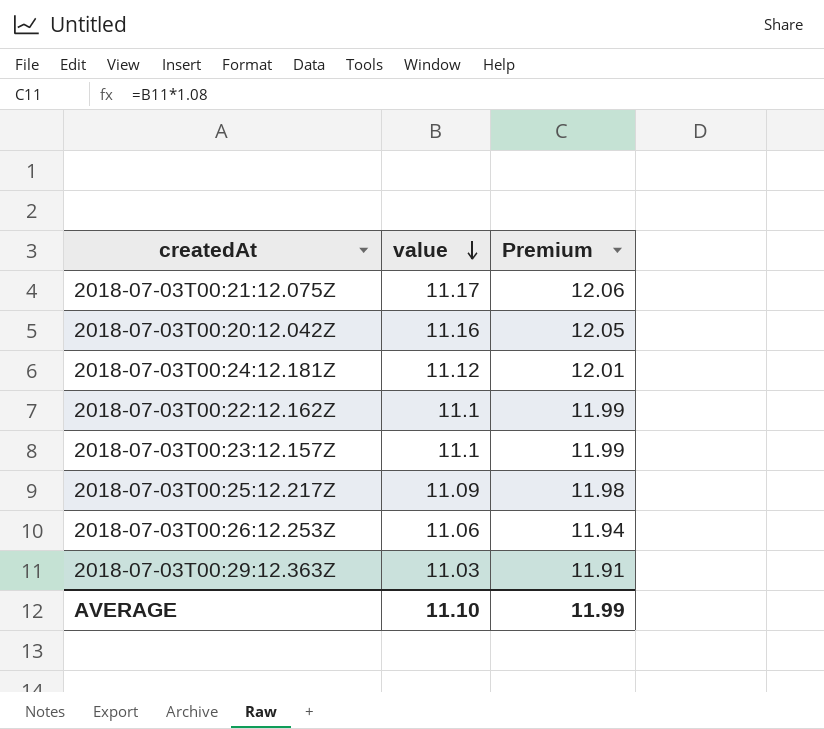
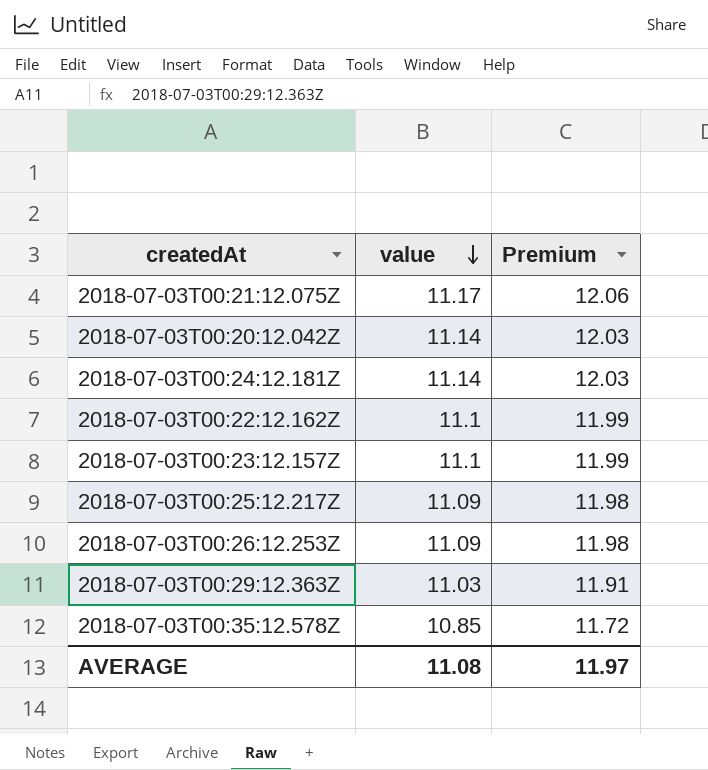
2018-07-03T00:20:12.042Z | value: 11.16 -> 11.14
2018-07-03T00:20:12.042Z | Premium: 12.05 -> 12.03
2018-07-03T00:24:12.181Z | value: 11.12 -> 11.14
2018-07-03T00:24:12.181Z | Premium: 12.01 -> 12.03
2018-07-03T00:26:12.253Z | value: 11.06 -> 11.09
2018-07-03T00:26:12.253Z | Premium: 11.94 -> 11.98
row 2018-07-03T00:35:12.578Z: none -> 10.85 | 11.72
AVERAGE | value: 11.10 -> 11.08
AVERAGE | Premium: 11.99 -> 11.97

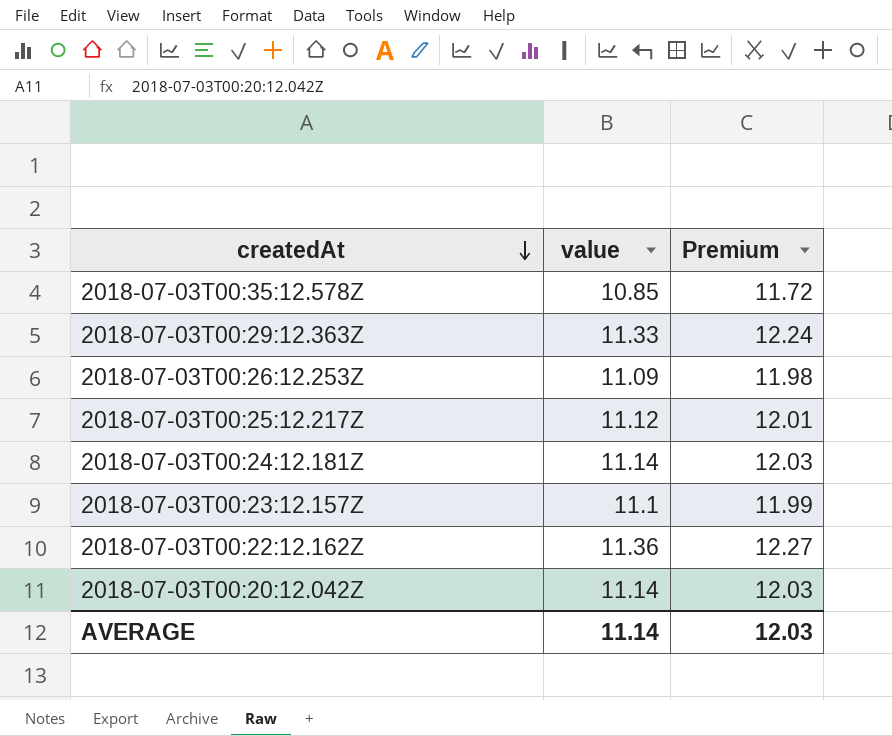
row order: value descending -> createdAt descending
row 2018-07-03T00:21:12.075Z: 11.17 | 12.06 -> none
2018-07-03T00:29:12.363Z | value: 11.03 -> 11.33
2018-07-03T00:29:12.363Z | Premium: 11.91 -> 12.24
2018-07-03T00:25:12.217Z | value: 11.09 -> 11.12
2018-07-03T00:25:12.217Z | Premium: 11.98 -> 12.01
2018-07-03T00:22:12.162Z | value: 11.1 -> 11.36
2018-07-03T00:22:12.162Z | Premium: 11.99 -> 12.27
AVERAGE | value: 11.08 -> 11.14
AVERAGE | Premium: 11.97 -> 12.03

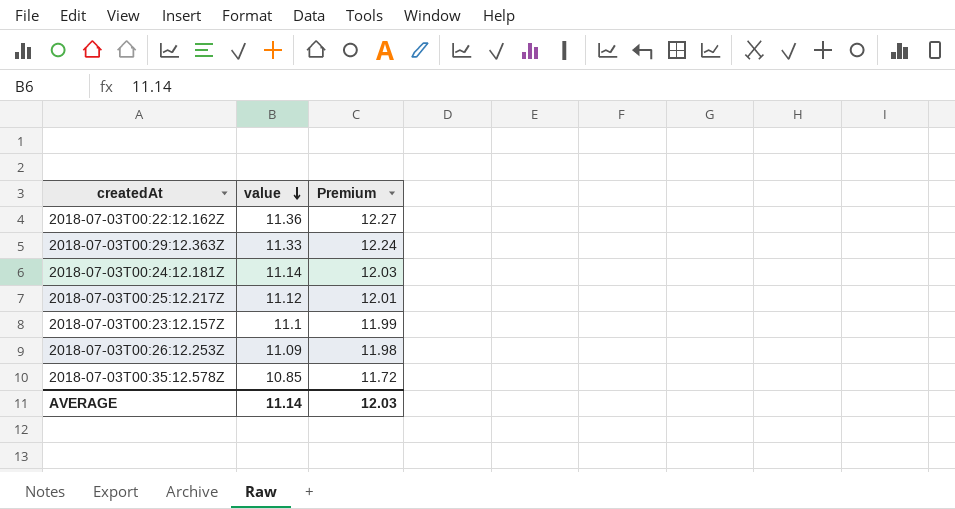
row order: createdAt descending -> value descending
row 2018-07-03T00:20:12.042Z: 11.14 | 12.03 -> none

